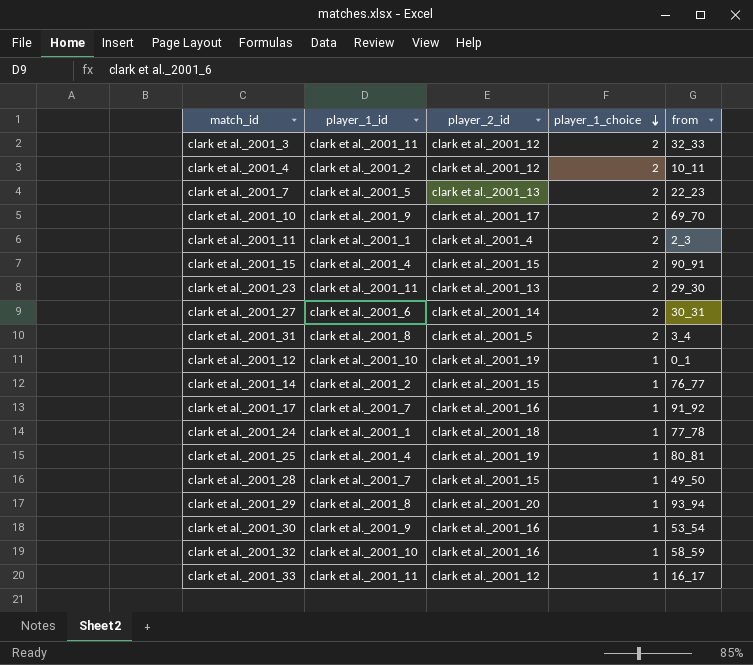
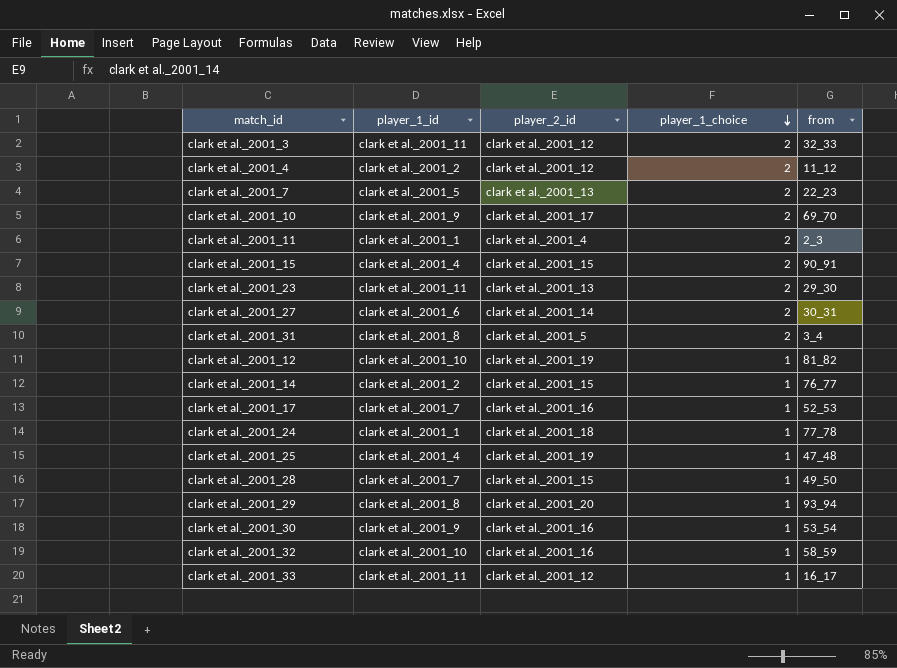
clark et al._2001_4 | from: 10_11 -> 11_12
clark et al._2001_12 | from: 0_1 -> 81_82
clark et al._2001_17 | from: 91_92 -> 52_53
clark et al._2001_25 | from: 80_81 -> 47_48

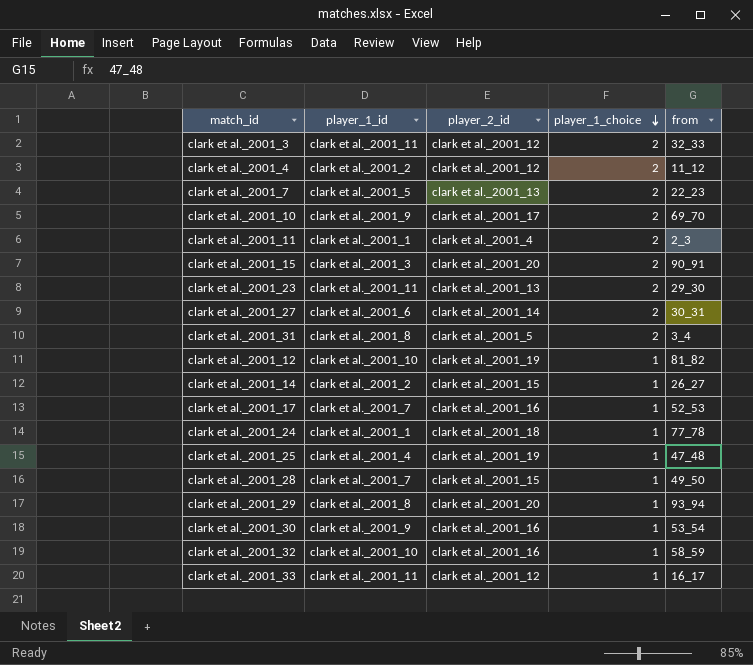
clark et al._2001_15 | player_1_id: clark et al._2001_4 -> clark et al._2001_3
clark et al._2001_15 | player_2_id: clark et al._2001_15 -> clark et al._2001_20
clark et al._2001_14 | from: 76_77 -> 26_27

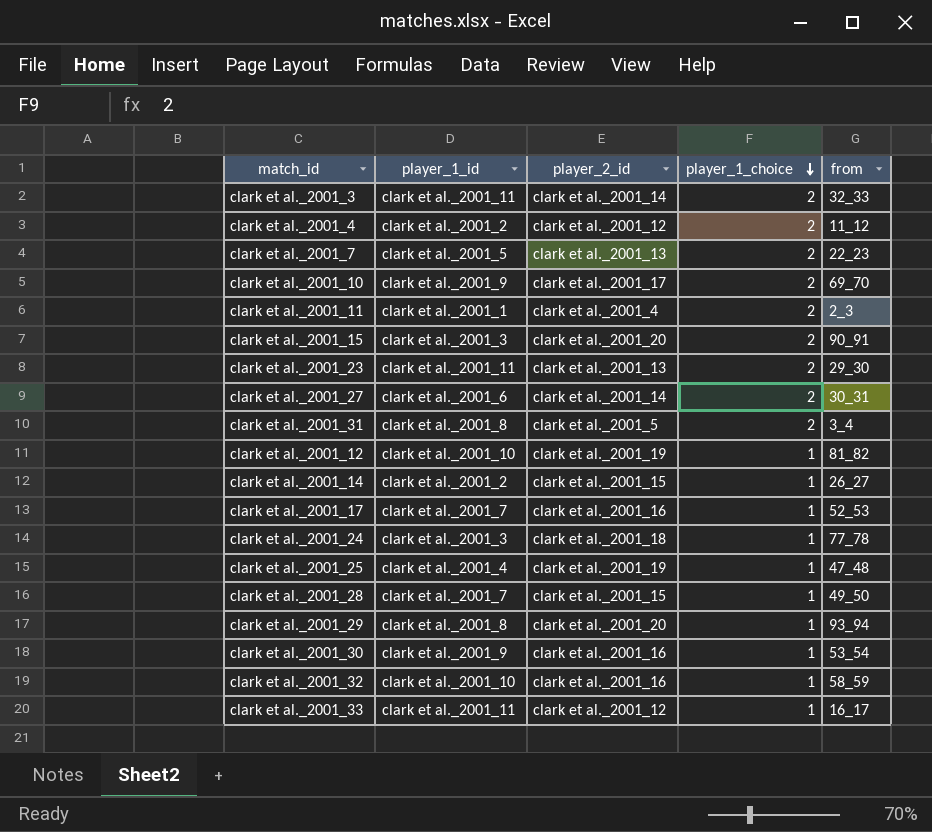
clark et al._2001_3 | player_2_id: clark et al._2001_12 -> clark et al._2001_14
clark et al._2001_24 | player_1_id: clark et al._2001_1 -> clark et al._2001_3

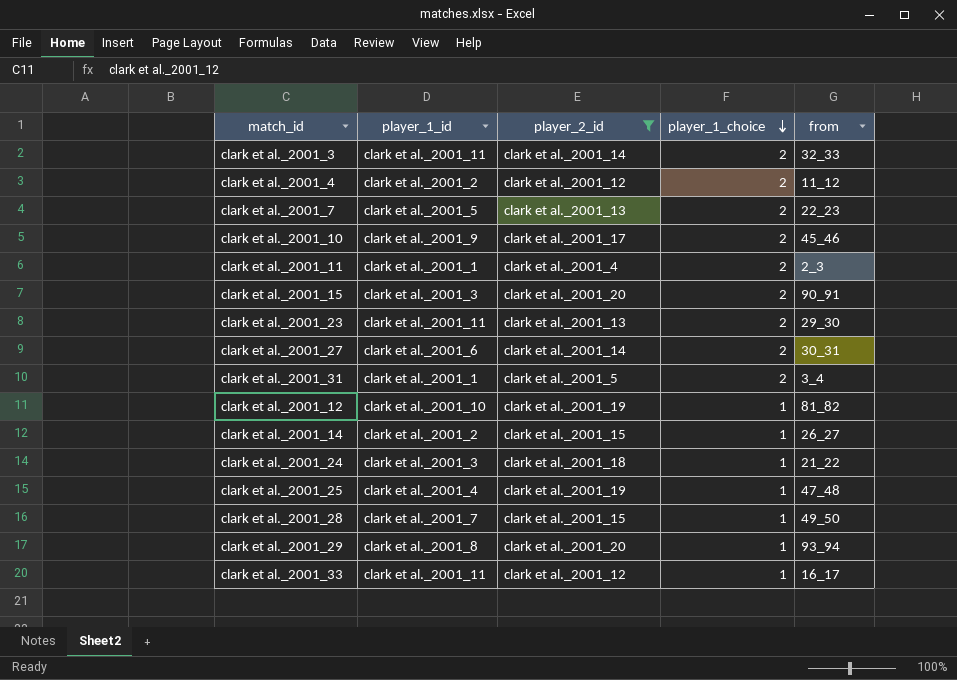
filter: none -> player_2_id != clark et al._2001_16
clark et al._2001_10 | from: 69_70 -> 45_46
clark et al._2001_31 | player_1_id: clark et al._2001_8 -> clark et al._2001_1
clark et al._2001_24 | from: 77_78 -> 21_22

